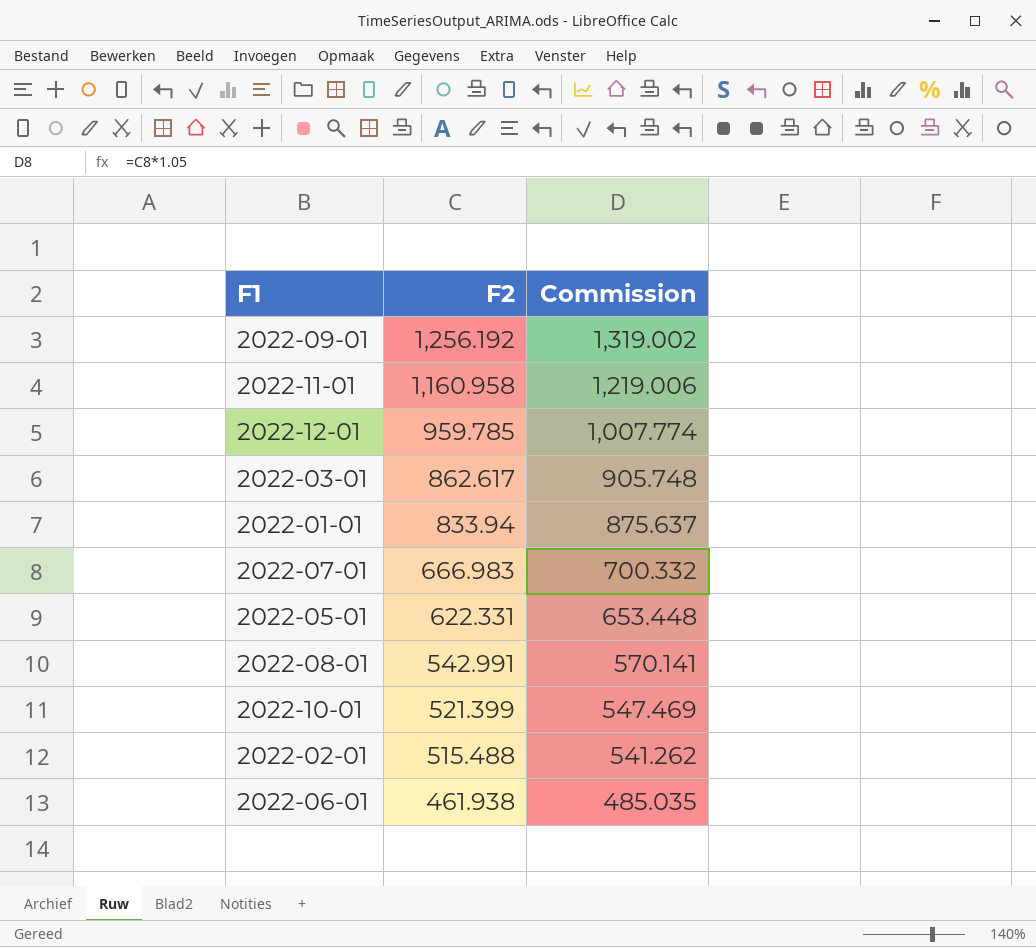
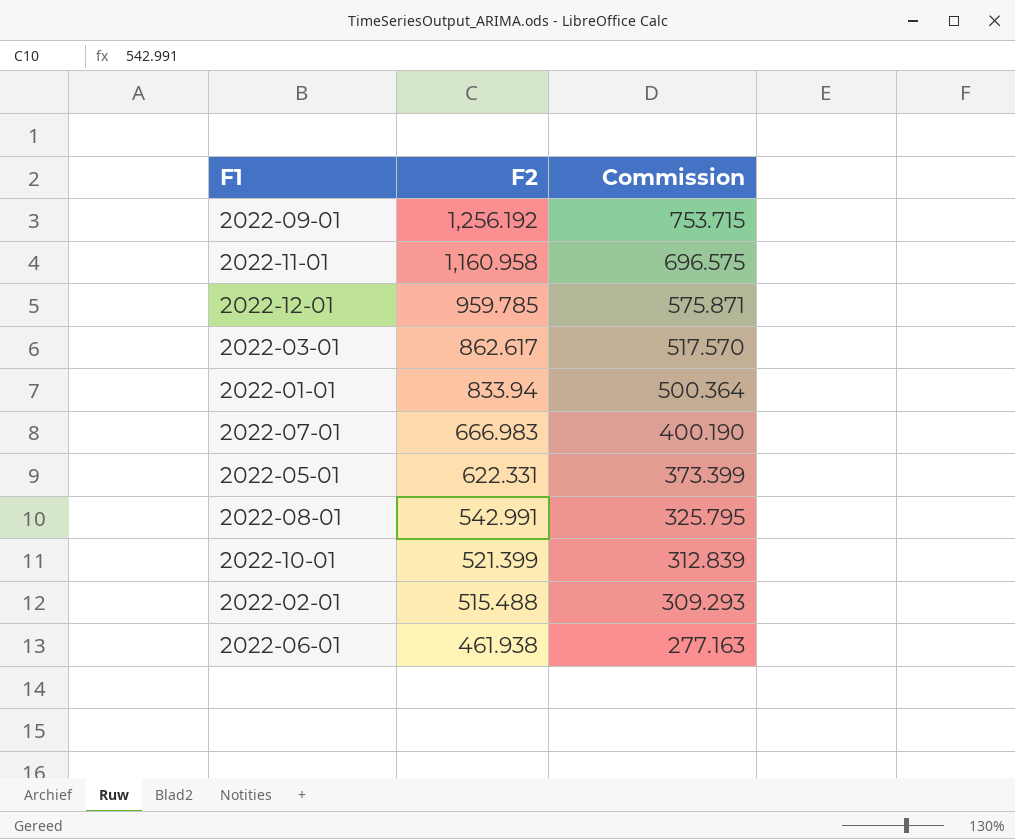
column Commission | formula: [F2] * 1.05 -> [F2] * 0.6

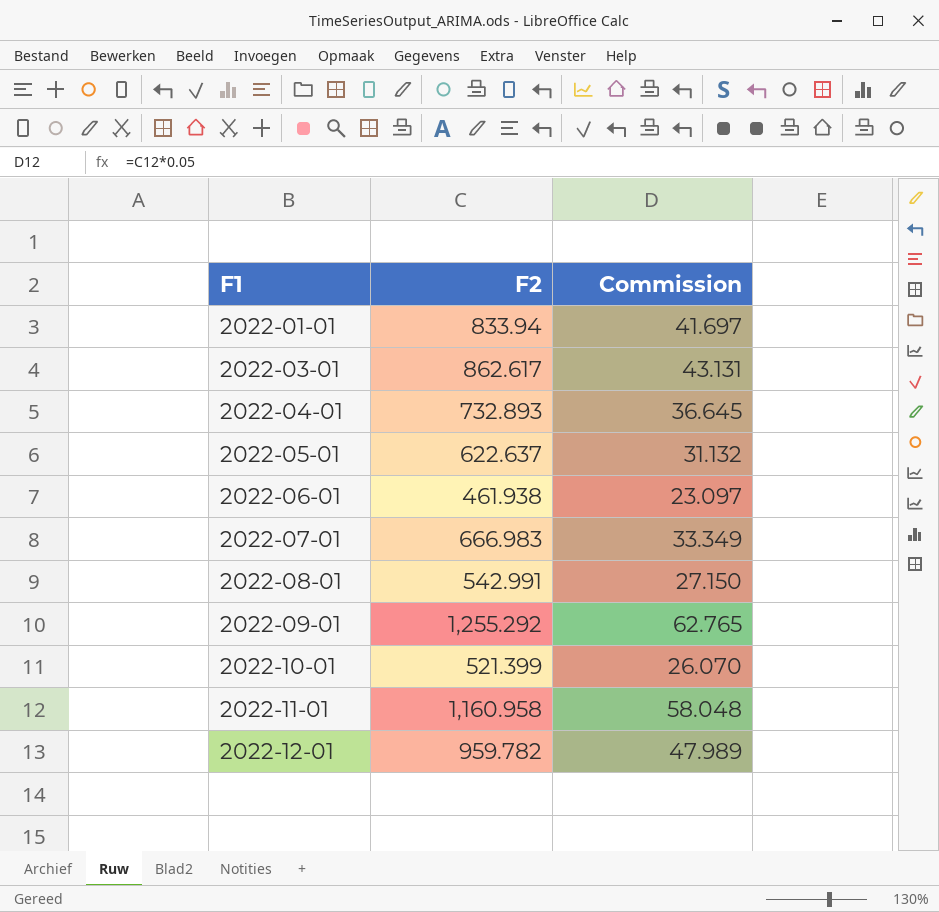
row order: F2 descending -> F1 ascending
column Commission | formula: [F2] * 0.6 -> [F2] * 0.05
row 2022-02-01: 515.488 | 309.293 -> none
row 2022-04-01: none -> 732.893 | 36.645
2022-05-01 | F2: 622.331 -> 622.637
2022-09-01 | F2: 1,256.192 -> 1,255.292
2022-12-01 | F2: 959.785 -> 959.782

